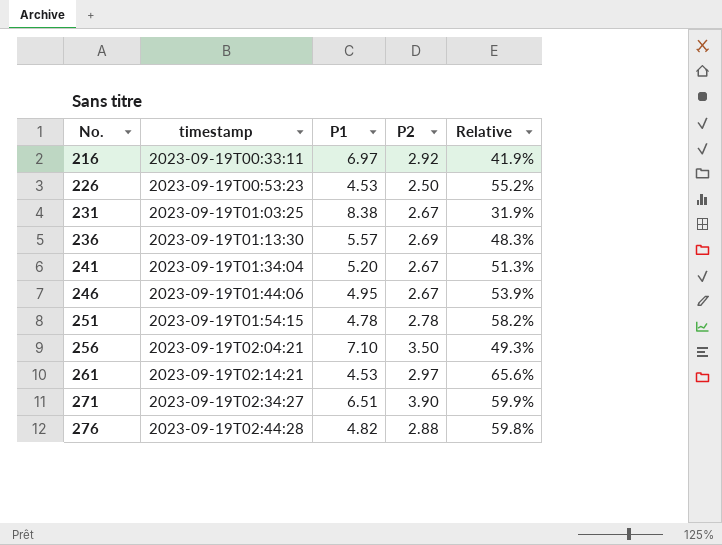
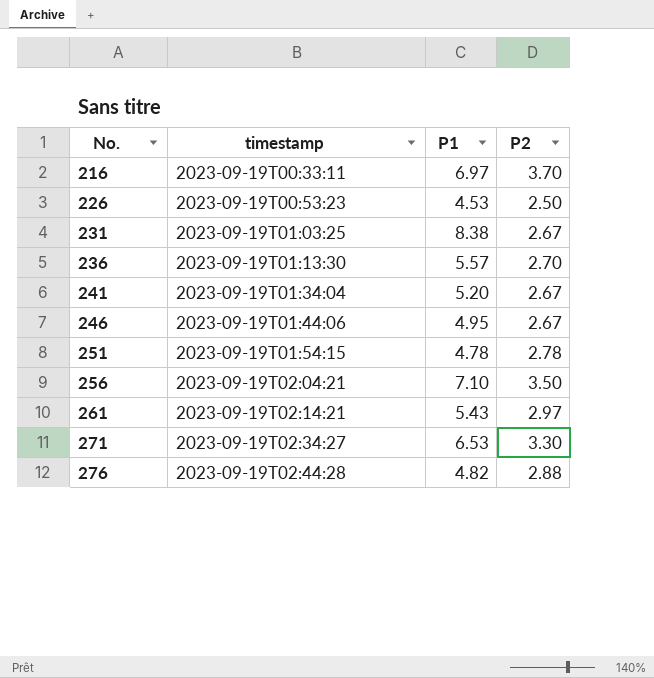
column Relative | formula: [P2] / [P1] -> none
216 | P2: 2.92 -> 3.70
236 | P2: 2.69 -> 2.70
261 | P1: 4.53 -> 5.43
271 | P1: 6.51 -> 6.53
271 | P2: 3.90 -> 3.30

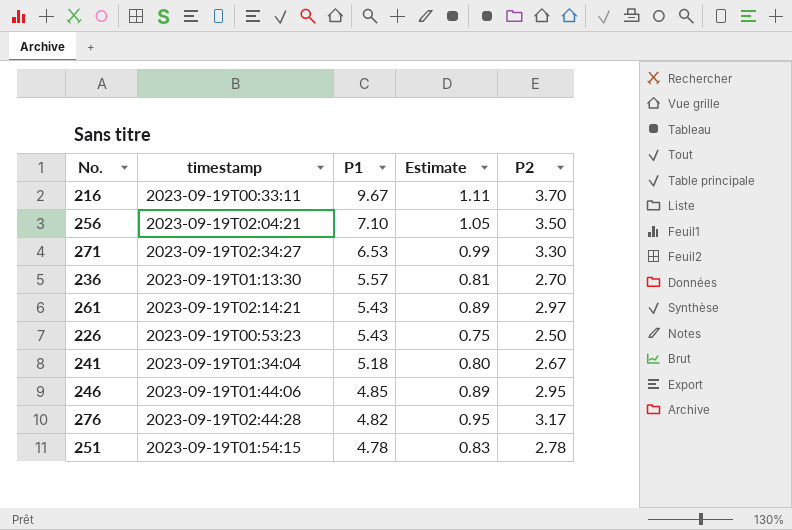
row order: No. ascending -> P1 descending
column Estimate | formula: none -> [P2] * 0.3
row 231: 2023-09-19T01:03:25 | 8.38 | 2.67 -> none
216 | P1: 6.97 -> 9.67
226 | P1: 4.53 -> 5.43
241 | P1: 5.20 -> 5.18
246 | P1: 4.95 -> 4.85
246 | P2: 2.67 -> 2.95
276 | P2: 2.88 -> 3.17

